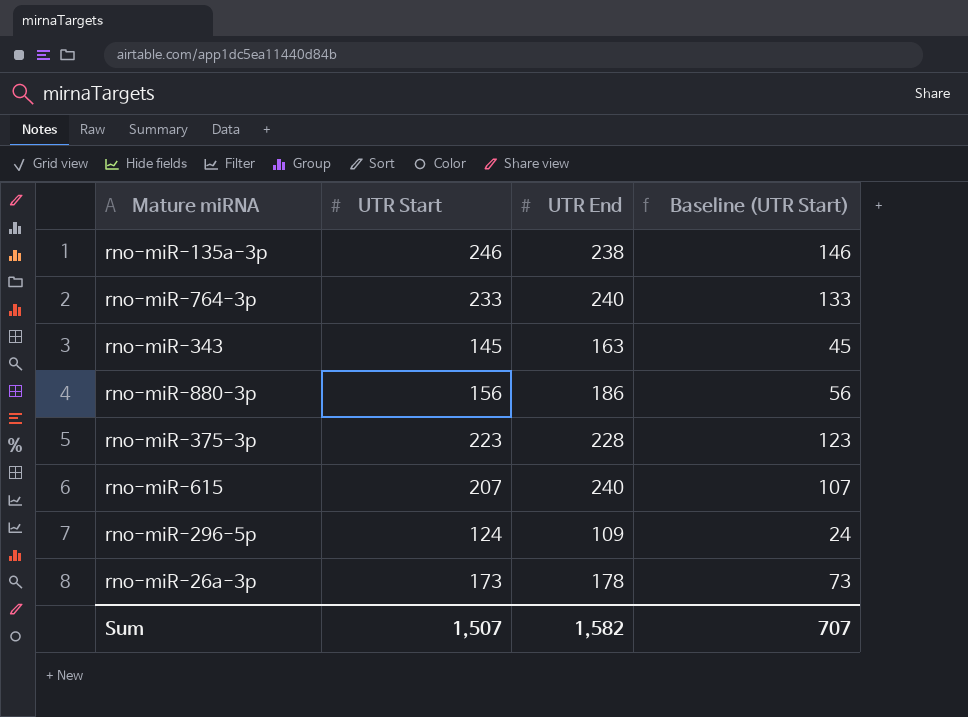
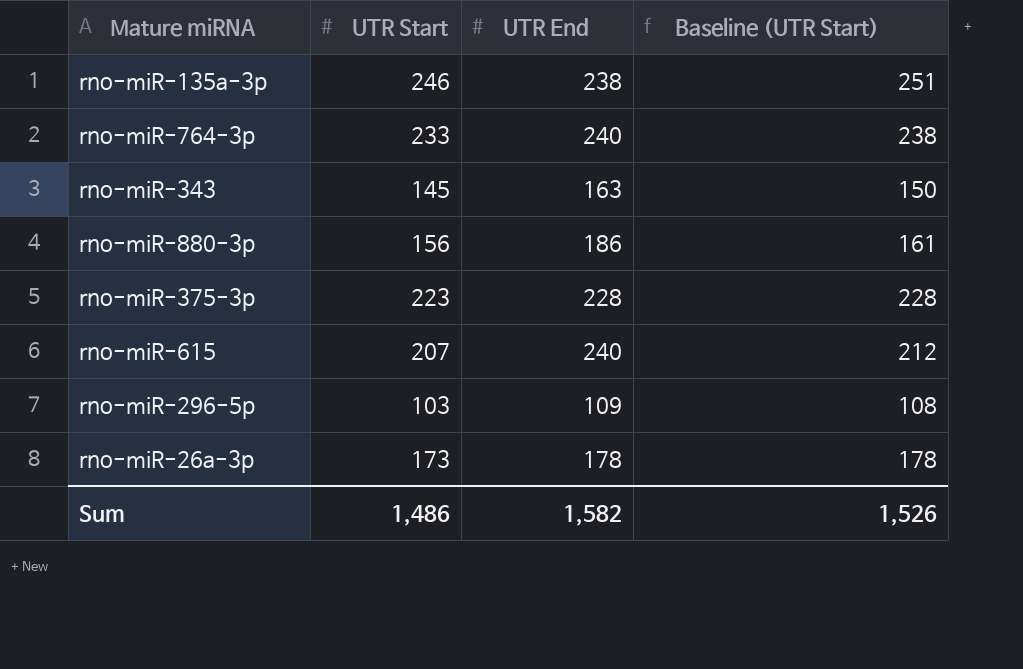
column Baseline (UTR Start) | formula: [UTR Start] - 100 -> [UTR Start] + 5
rno-miR-296-5p | UTR Start: 124 -> 103
Sum | UTR Start: 1,507 -> 1,486
Sum | Baseline (UTR Start): 707 -> 1,526

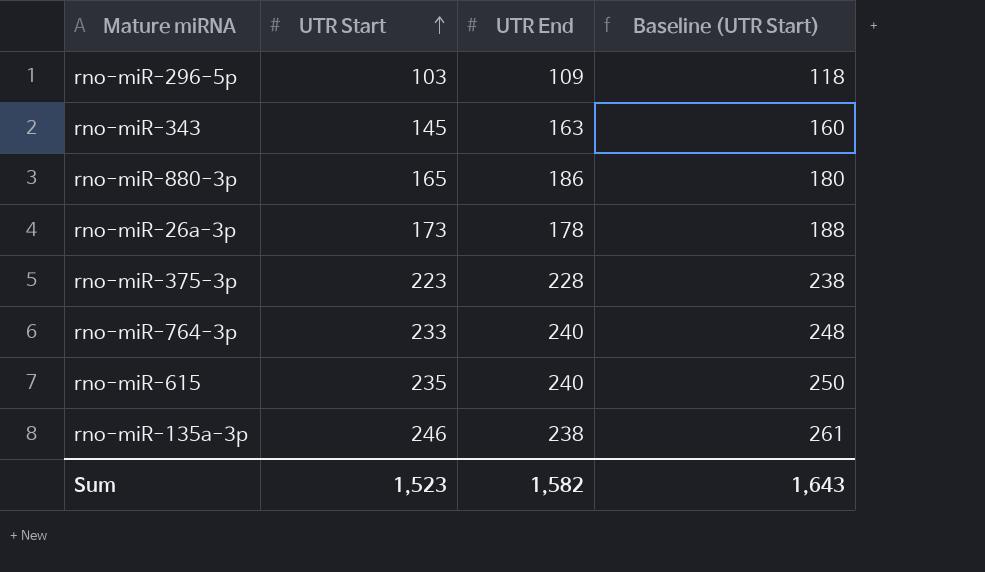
row order: none -> UTR Start ascending
column Baseline (UTR Start) | formula: [UTR Start] + 5 -> [UTR Start] + 15
rno-miR-880-3p | UTR Start: 156 -> 165
rno-miR-615 | UTR Start: 207 -> 235
Sum | UTR Start: 1,486 -> 1,523
Sum | Baseline (UTR Start): 1,526 -> 1,643

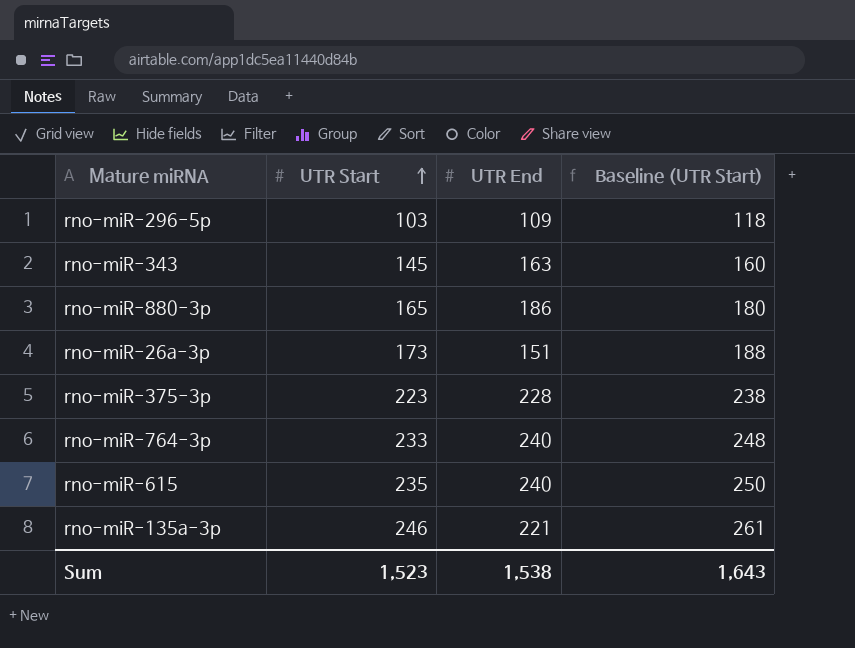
rno-miR-26a-3p | UTR End: 178 -> 151
rno-miR-135a-3p | UTR End: 238 -> 221
Sum | UTR End: 1,582 -> 1,538

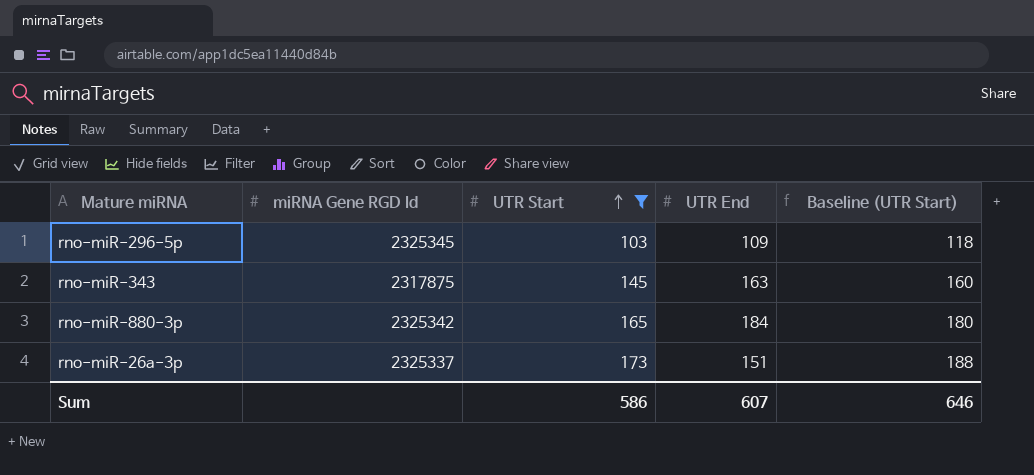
filter: none -> UTR Start <= 173
column miRNA Gene RGD Id | position: none -> 2
rno-miR-880-3p | UTR End: 186 -> 184
Sum | UTR Start: 1,523 -> 586
Sum | UTR End: 1,538 -> 607
Sum | Baseline (UTR Start): 1,643 -> 646

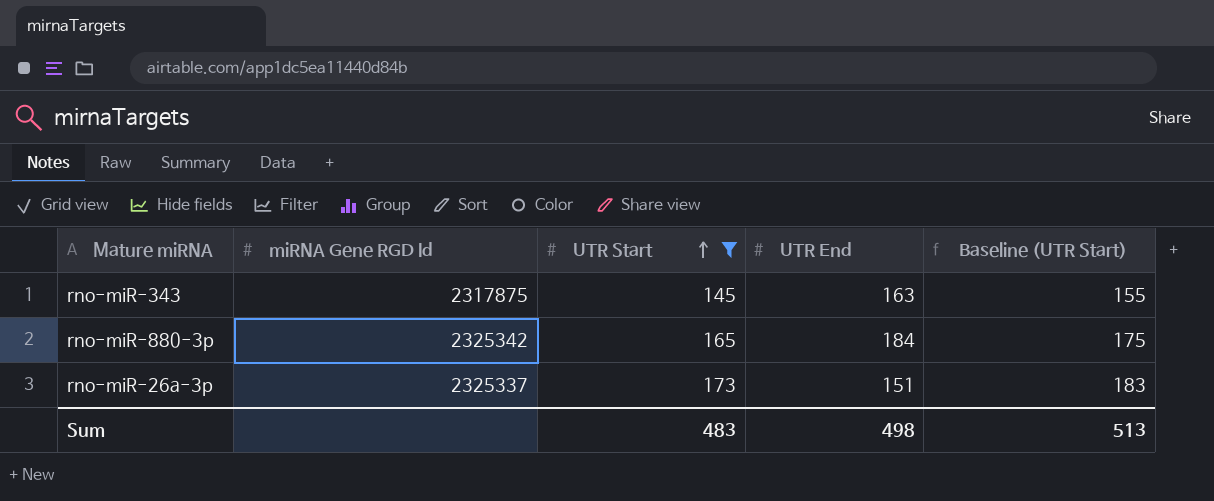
column Baseline (UTR Start) | formula: [UTR Start] + 15 -> [UTR Start] + 10
row rno-miR-296-5p: 2325345 | 103 | 109 | 118 -> none
Sum | UTR Start: 586 -> 483
Sum | UTR End: 607 -> 498
Sum | Baseline (UTR Start): 646 -> 513

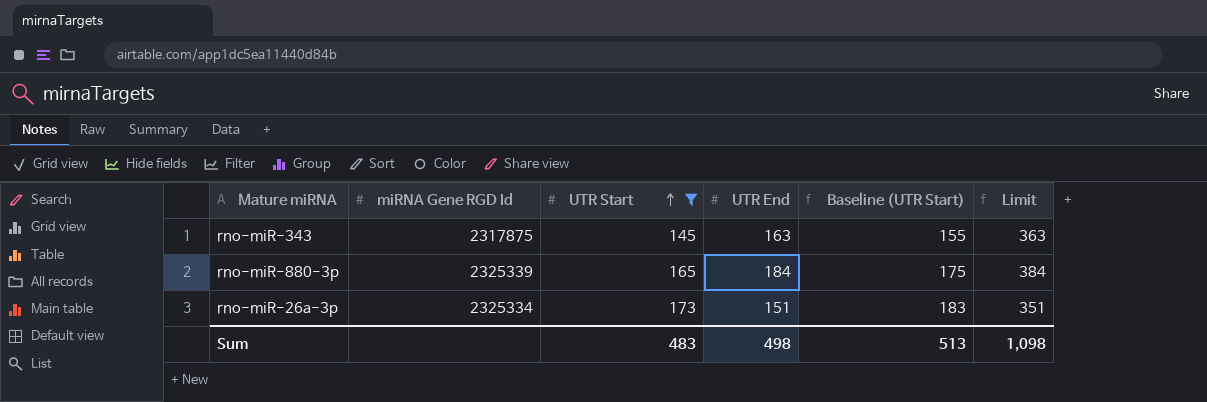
column Limit | formula: none -> [UTR End] + 200
rno-miR-880-3p | miRNA Gene RGD Id: 2325342 -> 2325339
rno-miR-26a-3p | miRNA Gene RGD Id: 2325337 -> 2325334

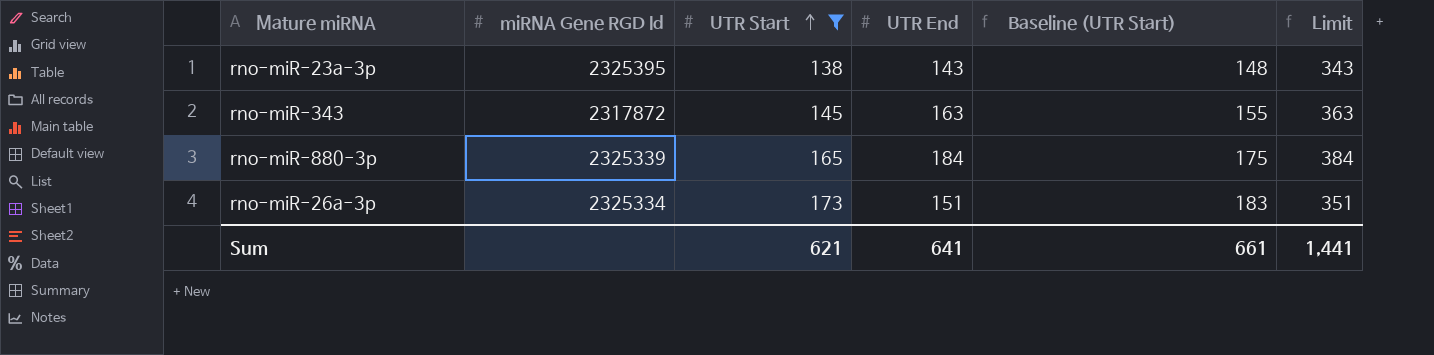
row rno-miR-23a-3p: none -> 2325395 | 138 | 143 | 148 | 343
rno-miR-343 | miRNA Gene RGD Id: 2317875 -> 2317872
Sum | UTR Start: 483 -> 621
Sum | UTR End: 498 -> 641
Sum | Baseline (UTR Start): 513 -> 661
Sum | Limit: 1,098 -> 1,441

